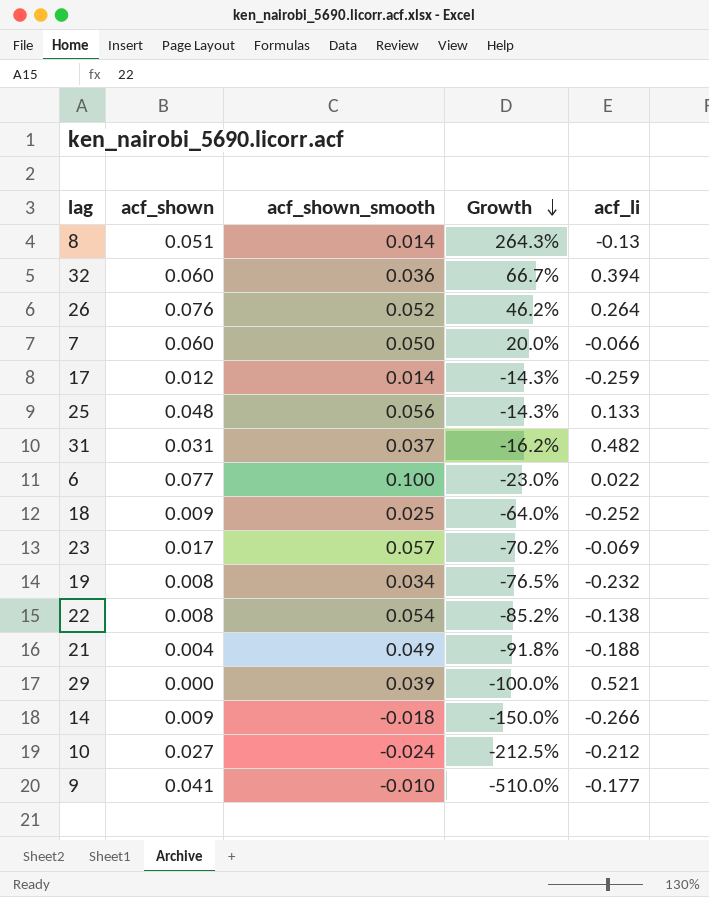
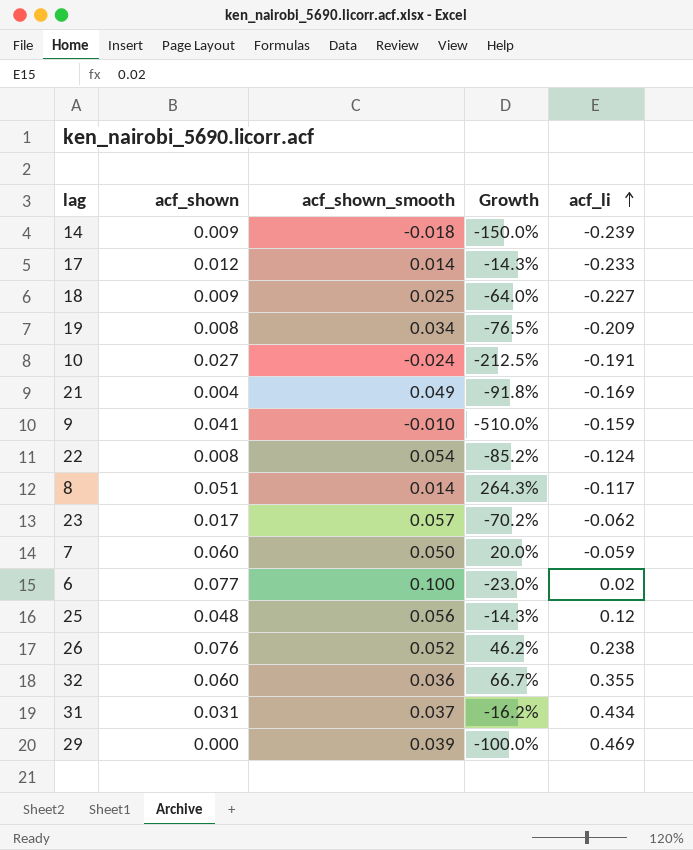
row order: Growth descending -> acf_li ascending
14 | acf_li: -0.266 -> -0.239
17 | acf_li: -0.259 -> -0.233
18 | acf_li: -0.252 -> -0.227
19 | acf_li: -0.232 -> -0.209
10 | acf_li: -0.212 -> -0.191
21 | acf_li: -0.188 -> -0.169
9 | acf_li: -0.177 -> -0.159
22 | acf_li: -0.138 -> -0.124
8 | acf_li: -0.13 -> -0.117
23 | acf_li: -0.069 -> -0.062
7 | acf_li: -0.066 -> -0.059
6 | acf_li: 0.022 -> 0.02
25 | acf_li: 0.133 -> 0.12
26 | acf_li: 0.264 -> 0.238
32 | acf_li: 0.394 -> 0.355
31 | acf_li: 0.482 -> 0.434
29 | acf_li: 0.521 -> 0.469

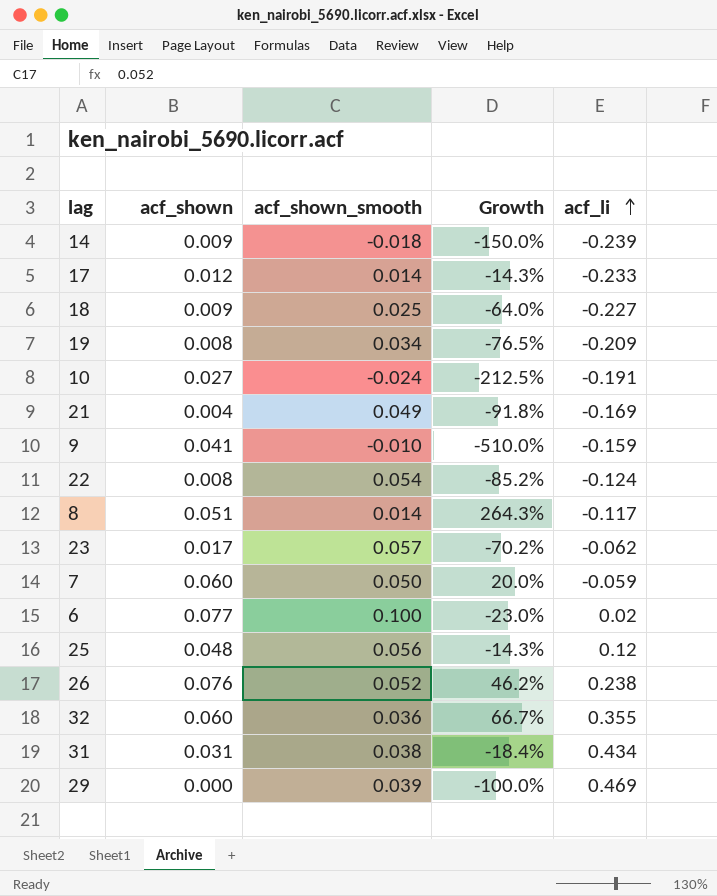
31 | acf_shown_smooth: 0.037 -> 0.038
31 | Growth: -16.2% -> -18.4%

